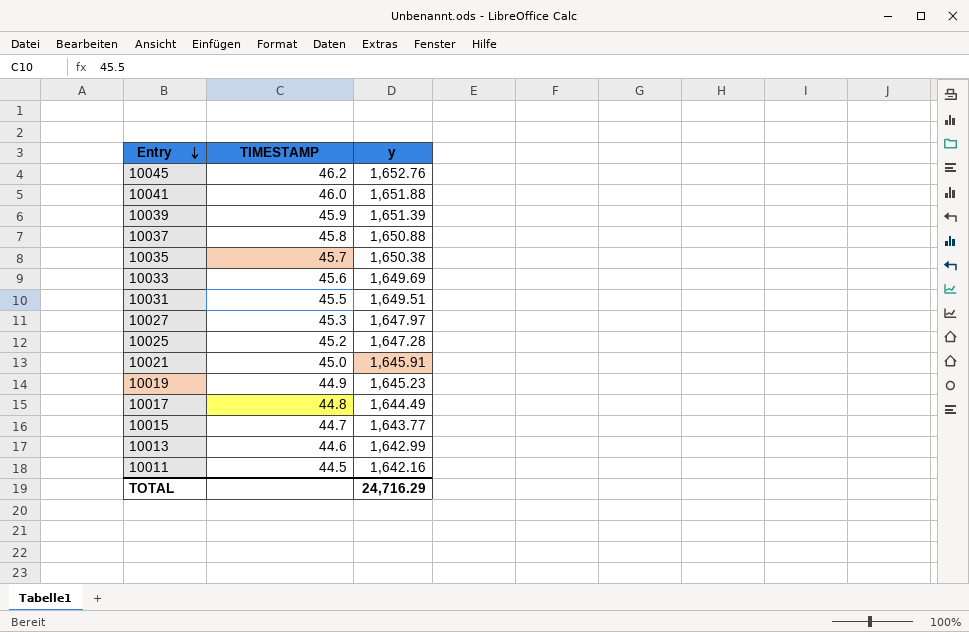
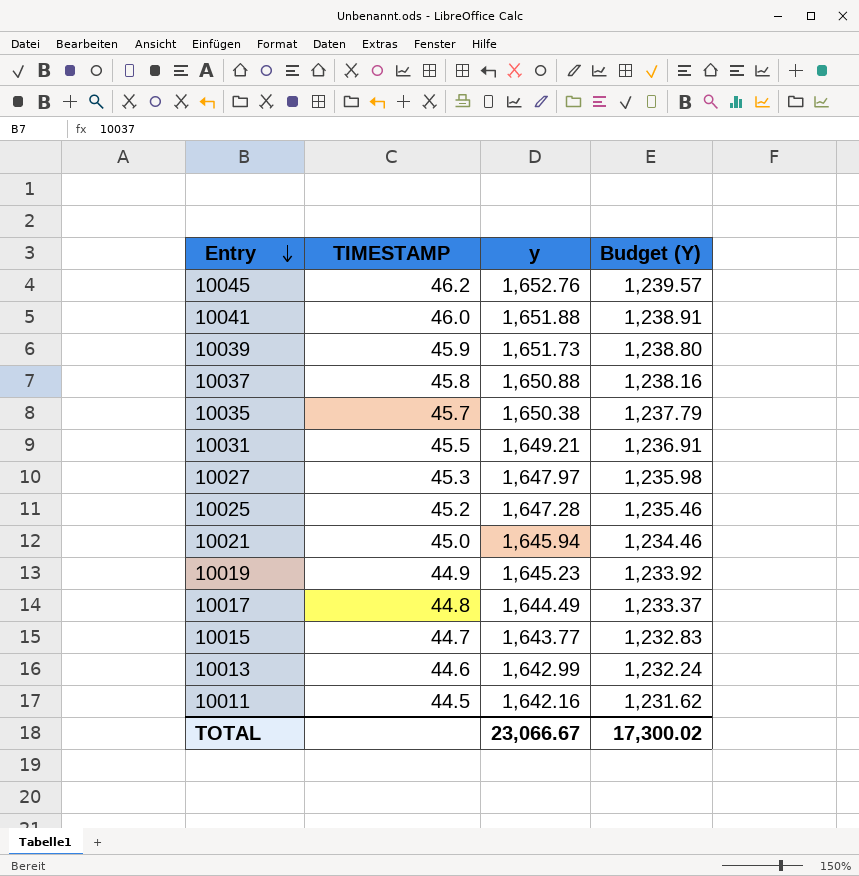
column Budget (Y) | formula: none -> [y] * 0.75
row 10033: 45.6 | 1,649.69 -> none
10039 | y: 1,651.39 -> 1,651.73
10031 | y: 1,649.51 -> 1,649.21
10021 | y: 1,645.91 -> 1,645.94
TOTAL | y: 24,716.29 -> 23,066.67

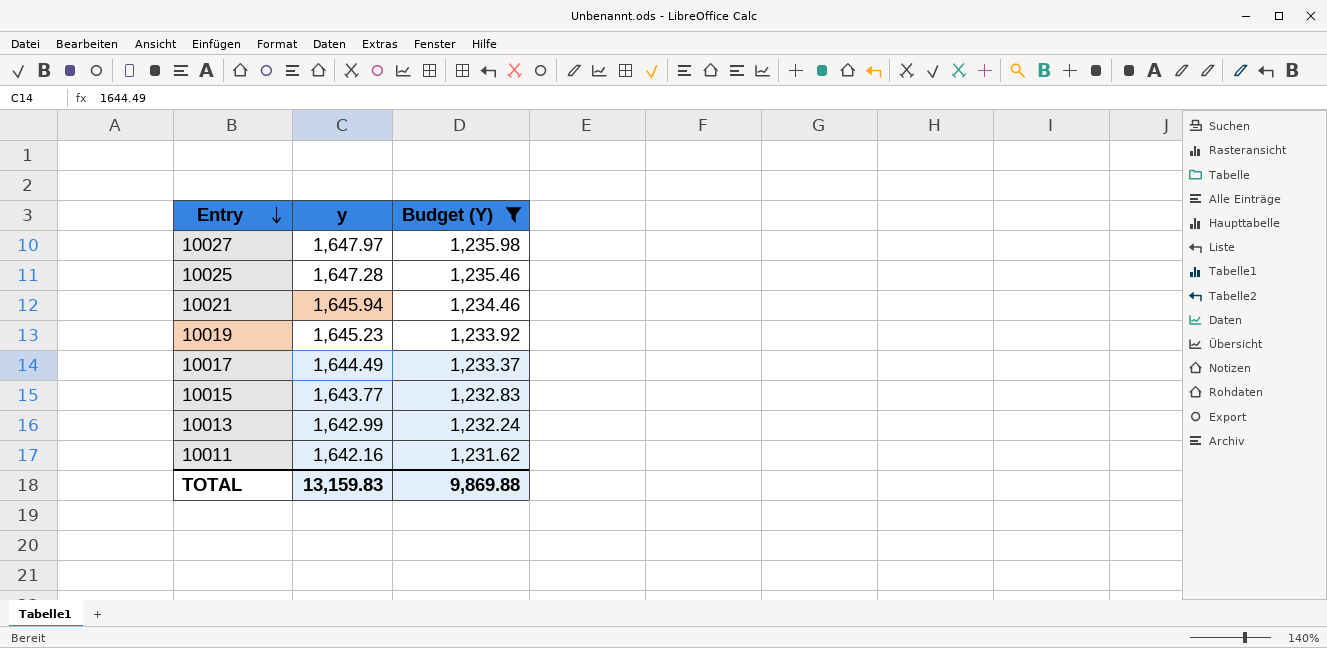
filter: none -> Budget (Y) <= 1,235.98
column TIMESTAMP | position: 2 -> none
TOTAL | y: 23,066.67 -> 13,159.83
TOTAL | Budget (Y): 17,300.02 -> 9,869.88

